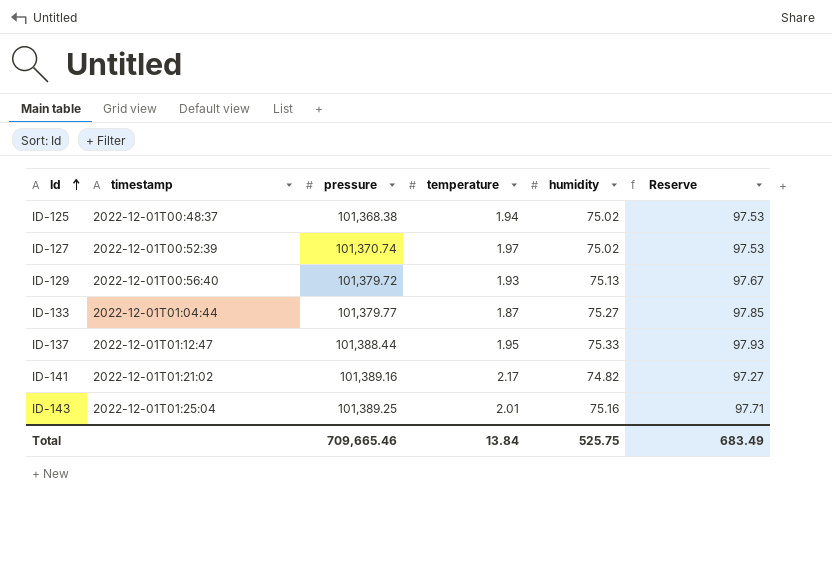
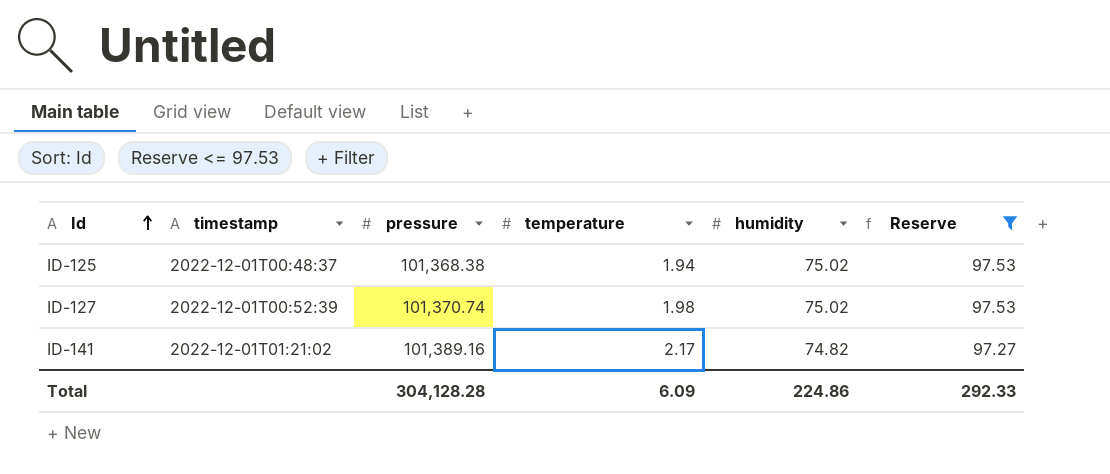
filter: none -> Reserve <= 97.53
ID-127 | temperature: 1.97 -> 1.98
Total | pressure: 709,665.46 -> 304,128.28
Total | temperature: 13.84 -> 6.09
Total | humidity: 525.75 -> 224.86
Total | Reserve: 683.49 -> 292.33

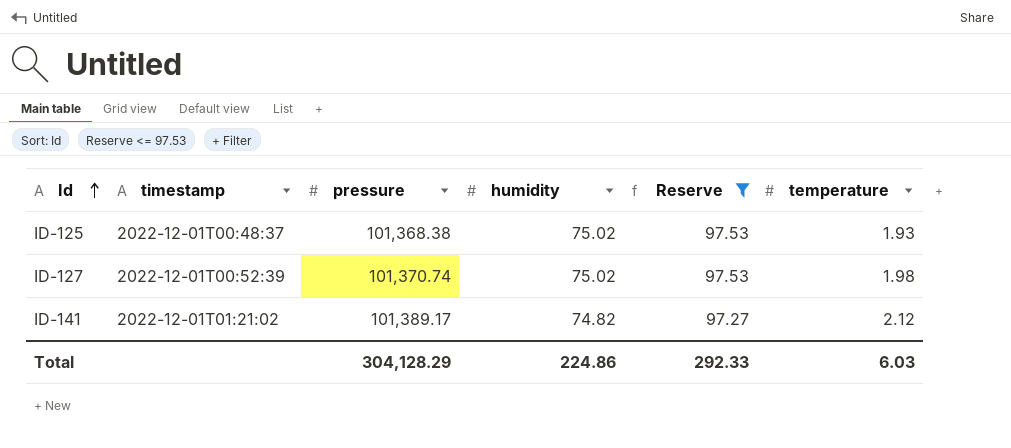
column temperature | position: 4 -> 6
ID-125 | temperature: 1.94 -> 1.93
ID-141 | pressure: 101,389.16 -> 101,389.17
ID-141 | temperature: 2.17 -> 2.12
Total | pressure: 304,128.28 -> 304,128.29
Total | temperature: 6.09 -> 6.03

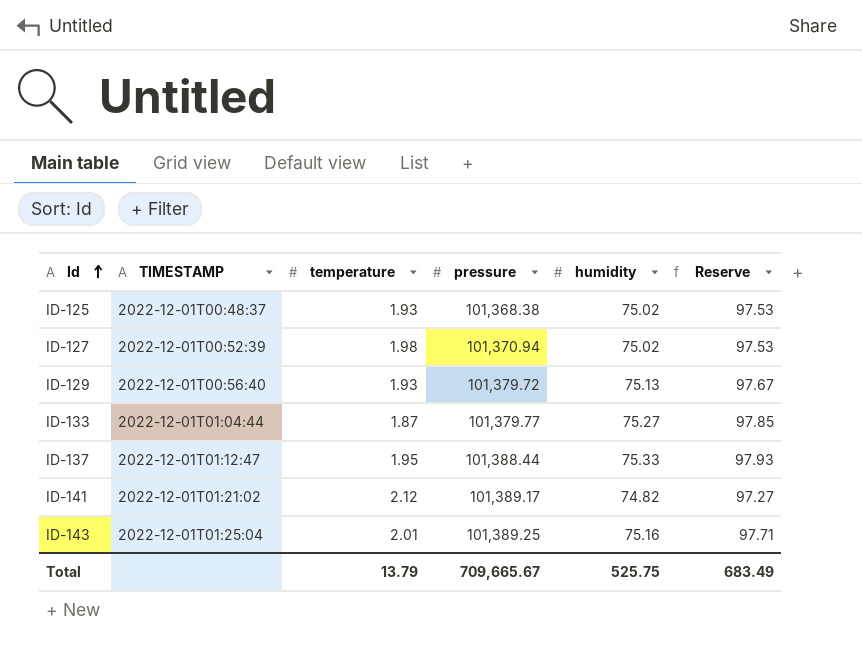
filter: Reserve <= 97.53 -> none
column name: timestamp -> TIMESTAMP
column temperature | position: 6 -> 3
ID-127 | pressure: 101,370.74 -> 101,370.94
Total | temperature: 6.03 -> 13.79
Total | pressure: 304,128.29 -> 709,665.67
Total | humidity: 224.86 -> 525.75
Total | Reserve: 292.33 -> 683.49

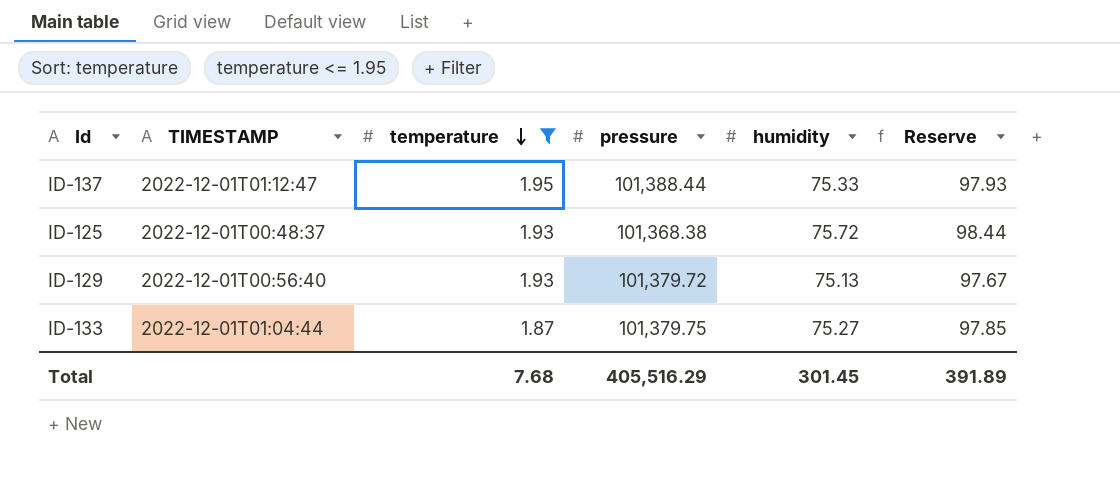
filter: none -> temperature <= 1.95
row order: Id ascending -> temperature descending
ID-125 | humidity: 75.02 -> 75.72
ID-125 | Reserve: 97.53 -> 98.44
ID-133 | pressure: 101,379.77 -> 101,379.75
Total | temperature: 13.79 -> 7.68
Total | pressure: 709,665.67 -> 405,516.29
Total | humidity: 525.75 -> 301.45
Total | Reserve: 683.49 -> 391.89

